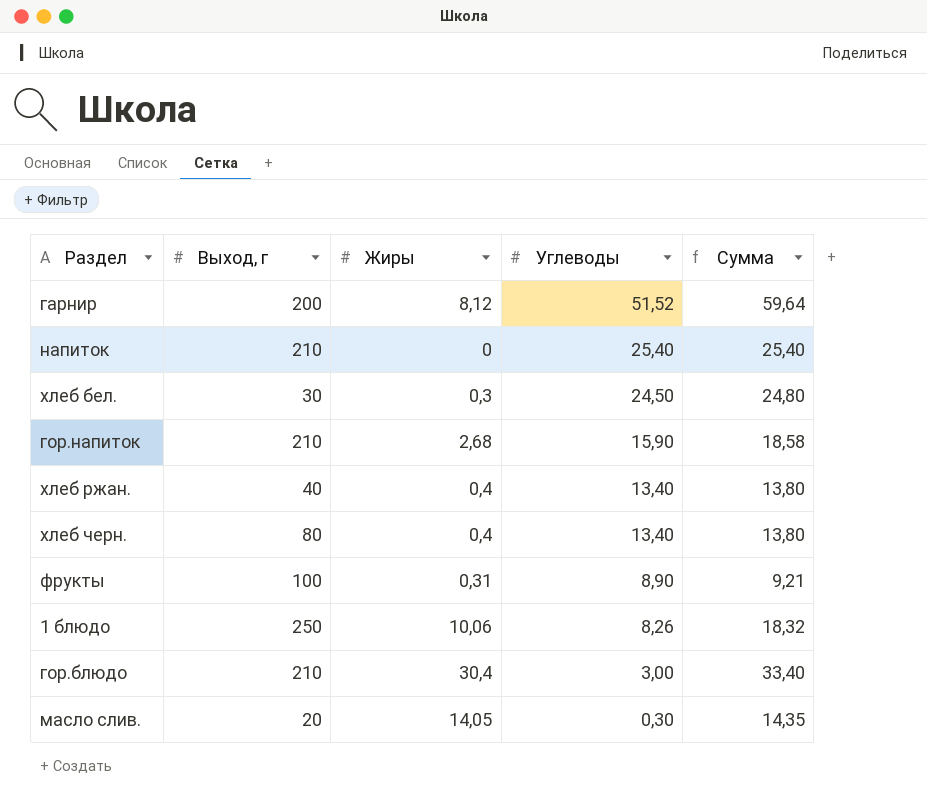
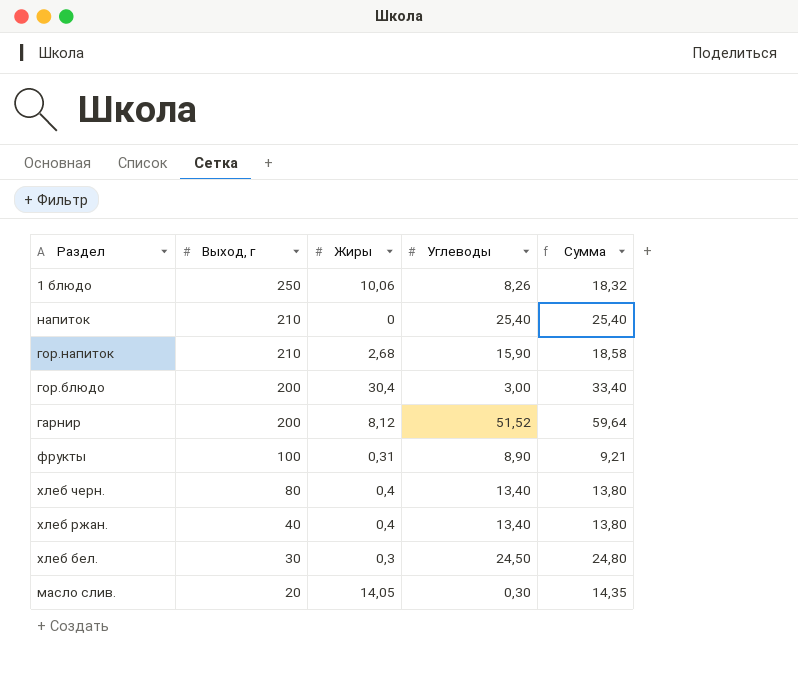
row order: Углеводы descending -> Выход, г descending
гор.блюдо | Выход, г: 210 -> 200

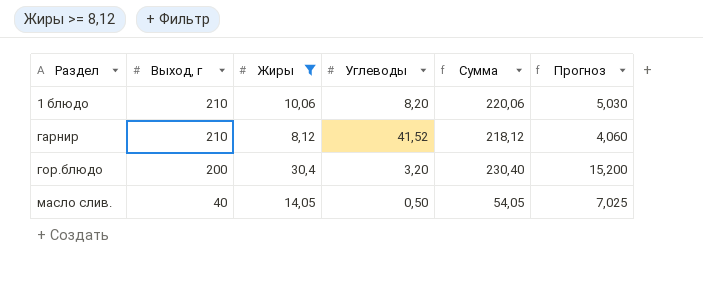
filter: none -> Жиры >= 8,12
row order: Выход, г descending -> Раздел ascending
column Сумма | formula: [Жиры] + [Углеводы] -> [Выход, г] + [Жиры]
column Прогноз | formula: none -> [Жиры] * 0,5
1 блюдо | Выход, г: 250 -> 210
1 блюдо | Углеводы: 8,26 -> 8,20
гарнир | Выход, г: 200 -> 210
гарнир | Углеводы: 51,52 -> 41,52
гор.блюдо | Углеводы: 3,00 -> 3,20
масло слив. | Выход, г: 20 -> 40
масло слив. | Углеводы: 0,30 -> 0,50

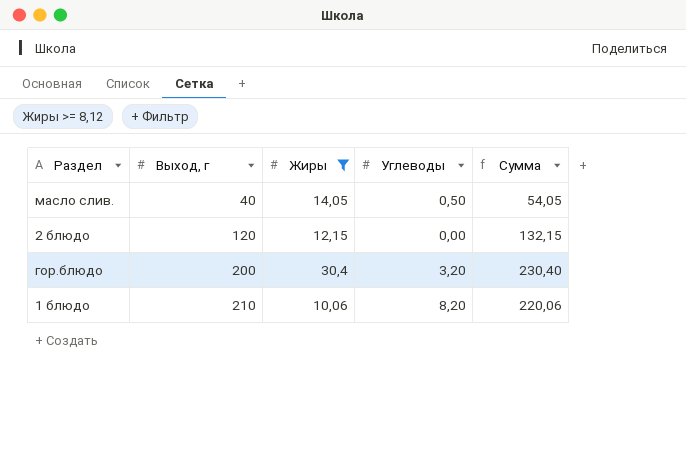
row order: Раздел ascending -> Выход, г ascending
column Прогноз | formula: [Жиры] * 0,5 -> none
row гарнир: 210 | 8,12 | 41,52 | 218,12 | 4,060 -> none
row 2 блюдо: none -> 120 | 12,15 | 0,00 | 132,15

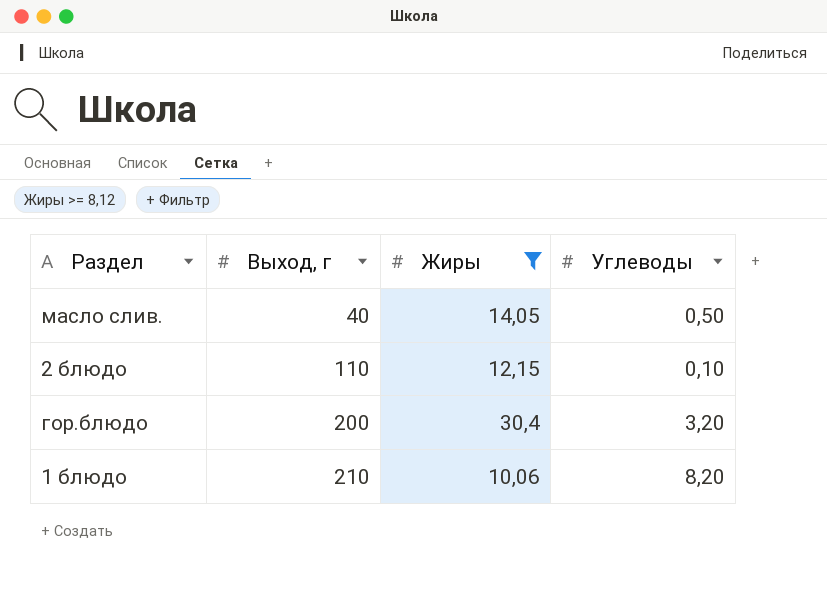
column Сумма | formula: [Выход, г] + [Жиры] -> none
2 блюдо | Выход, г: 120 -> 110
2 блюдо | Углеводы: 0,00 -> 0,10

